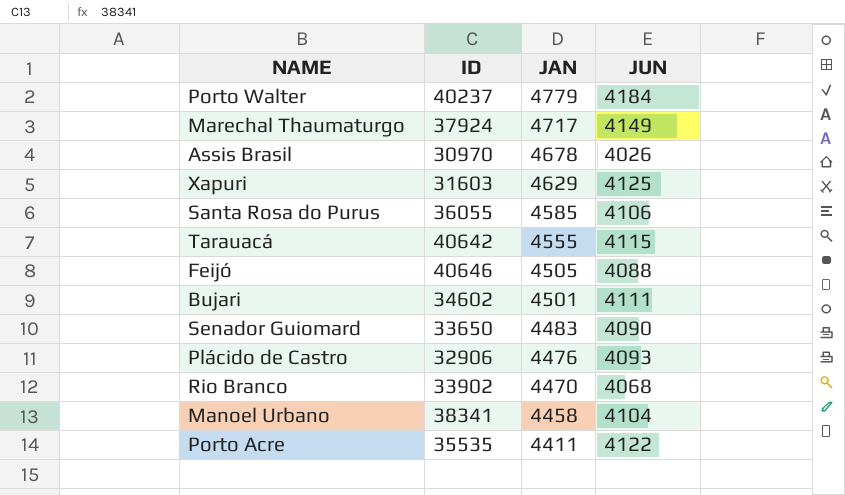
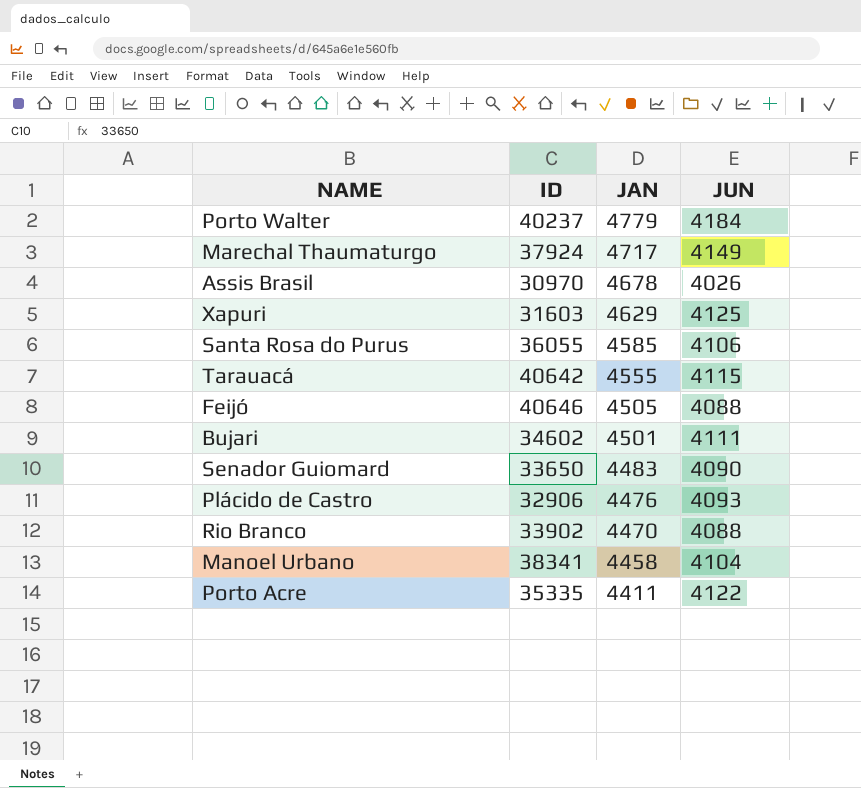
Rio Branco | JUN: 4068 -> 4088
Porto Acre | ID: 35535 -> 35335

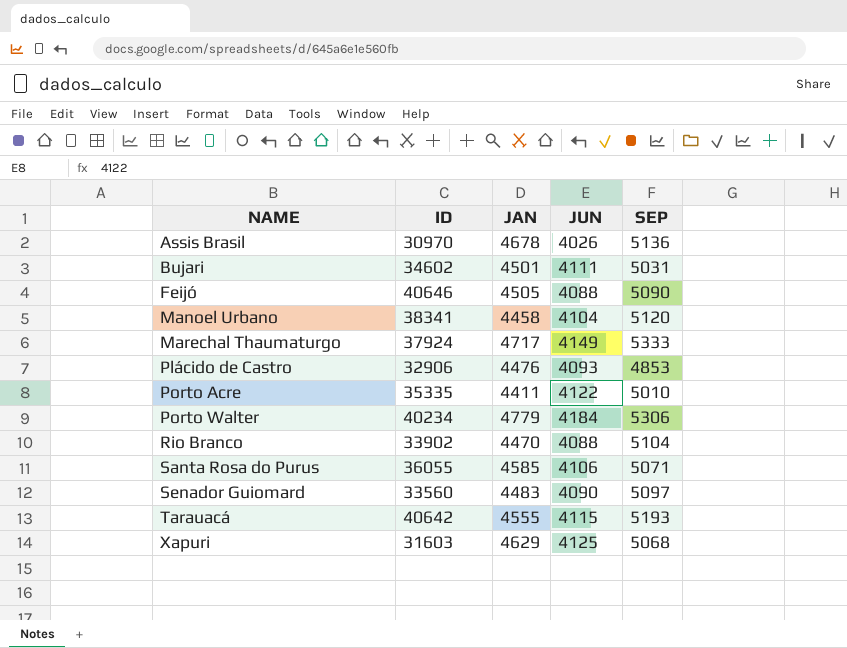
row order: JAN descending -> NAME ascending
column SEP | position: none -> 5
Porto Walter | ID: 40237 -> 40234
Senador Guiomard | ID: 33650 -> 33560

